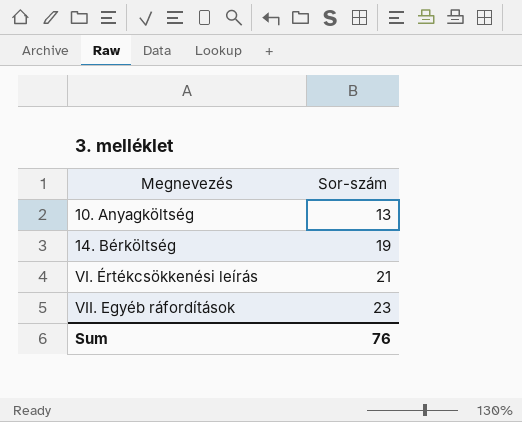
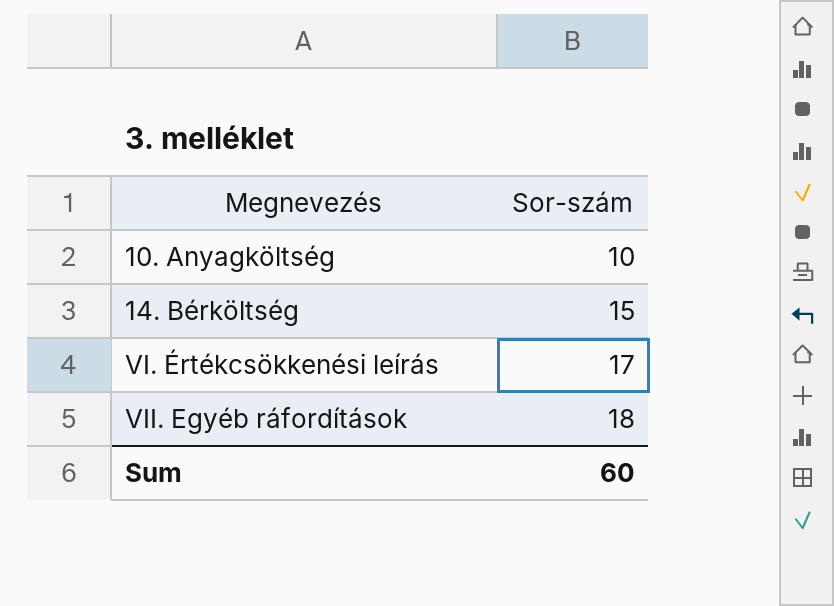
10. Anyagköltség | Sor-szám: 13 -> 10
14. Bérköltség | Sor-szám: 19 -> 15
VI. Értékcsökkenési leírás | Sor-szám: 21 -> 17
VII. Egyéb ráfordítások | Sor-szám: 23 -> 18
Sum | Sor-szám: 76 -> 60

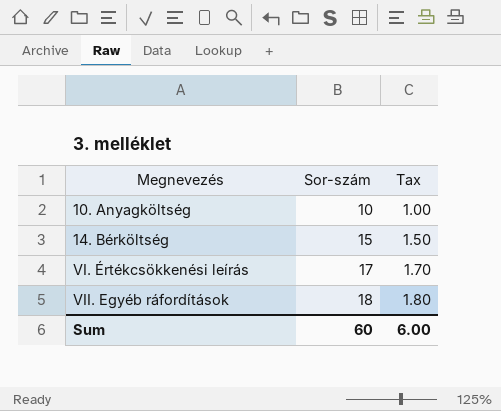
column Tax | formula: none -> [Sor-szám] * 0.1

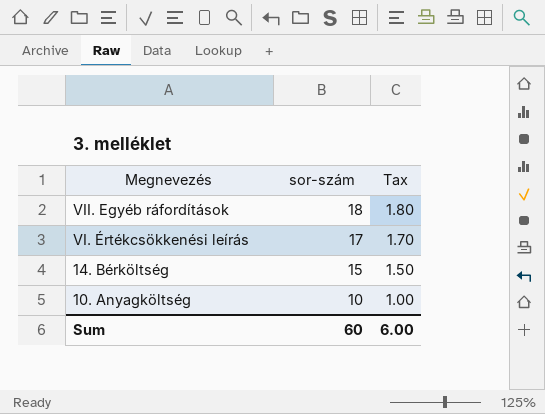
row order: Megnevezés ascending -> Megnevezés descending
column name: Sor-szám -> sor-szám

